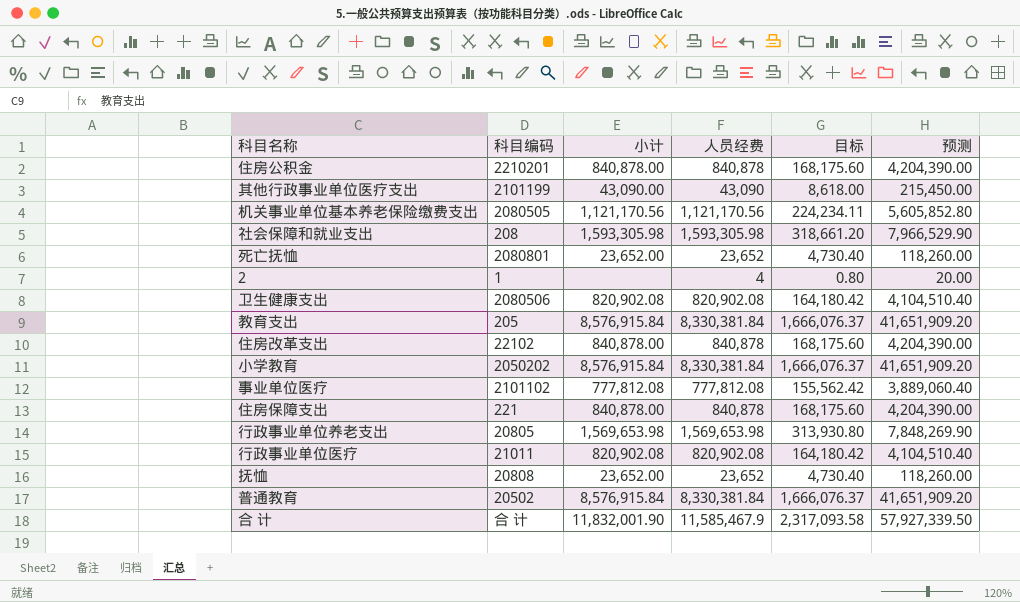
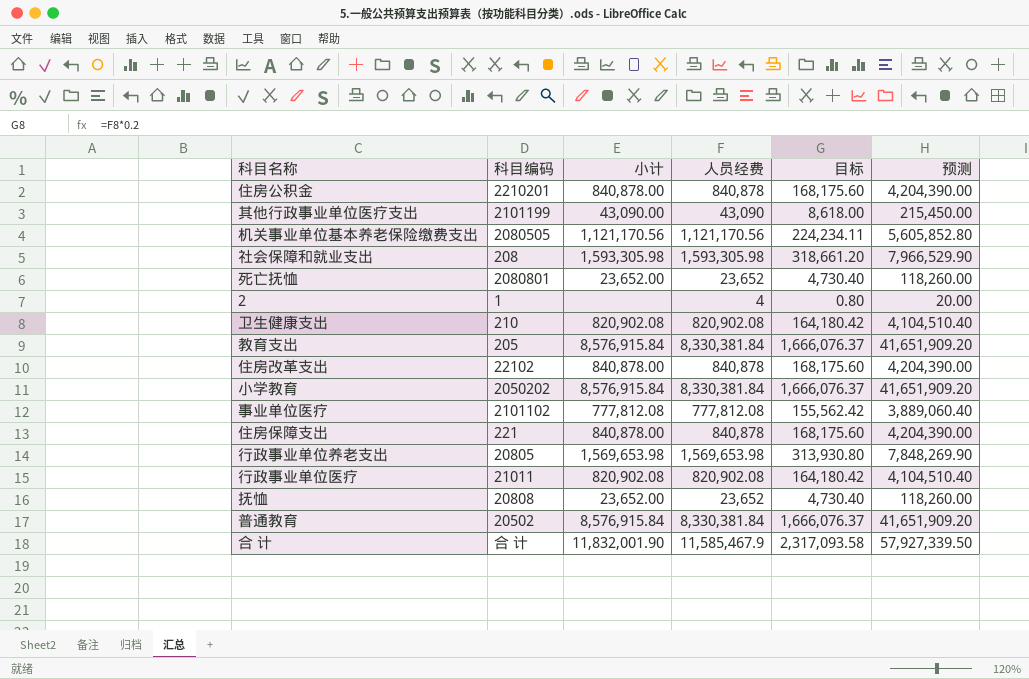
卫生健康支出 | 科目编码: 2080506 -> 210

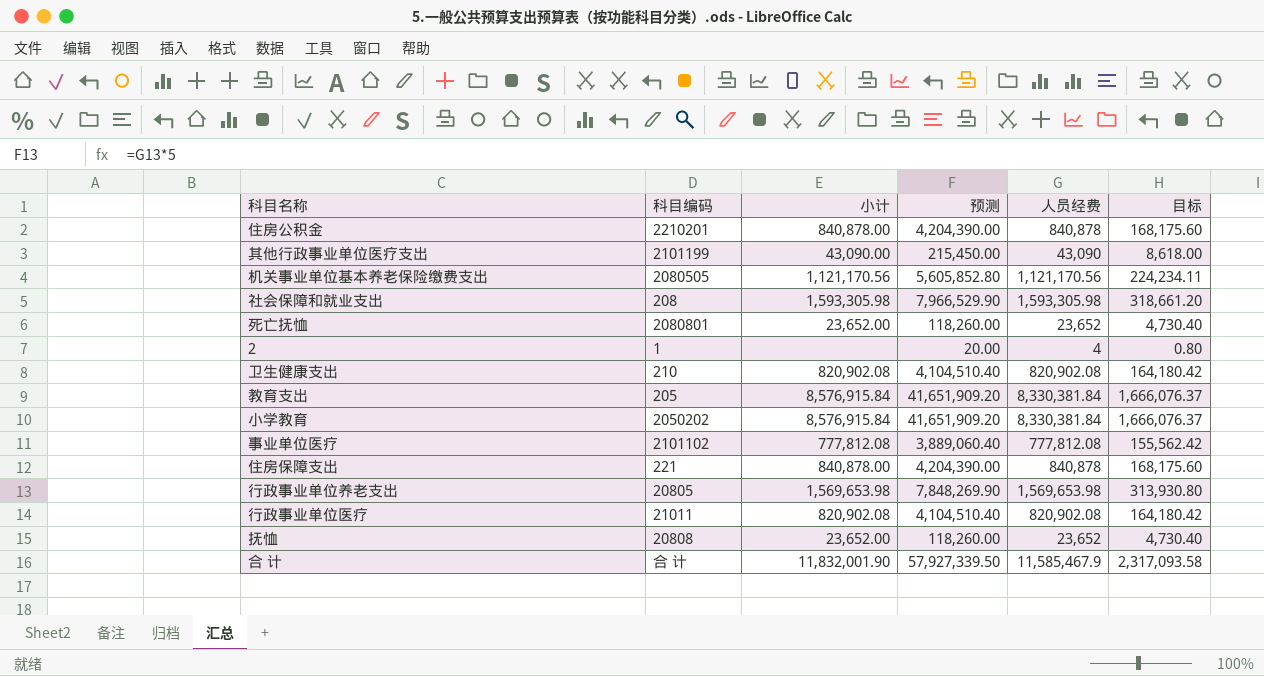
column 预测 | position: 6 -> 4
row 住房改革支出: 22102 | 840,878.00 | 840,878 | 168,175.60 | 4,204,390.00 -> none
row 普通教育: 20502 | 8,576,915.84 | 8,330,381.84 | 1,666,076.37 | 41,651,909.20 -> none

